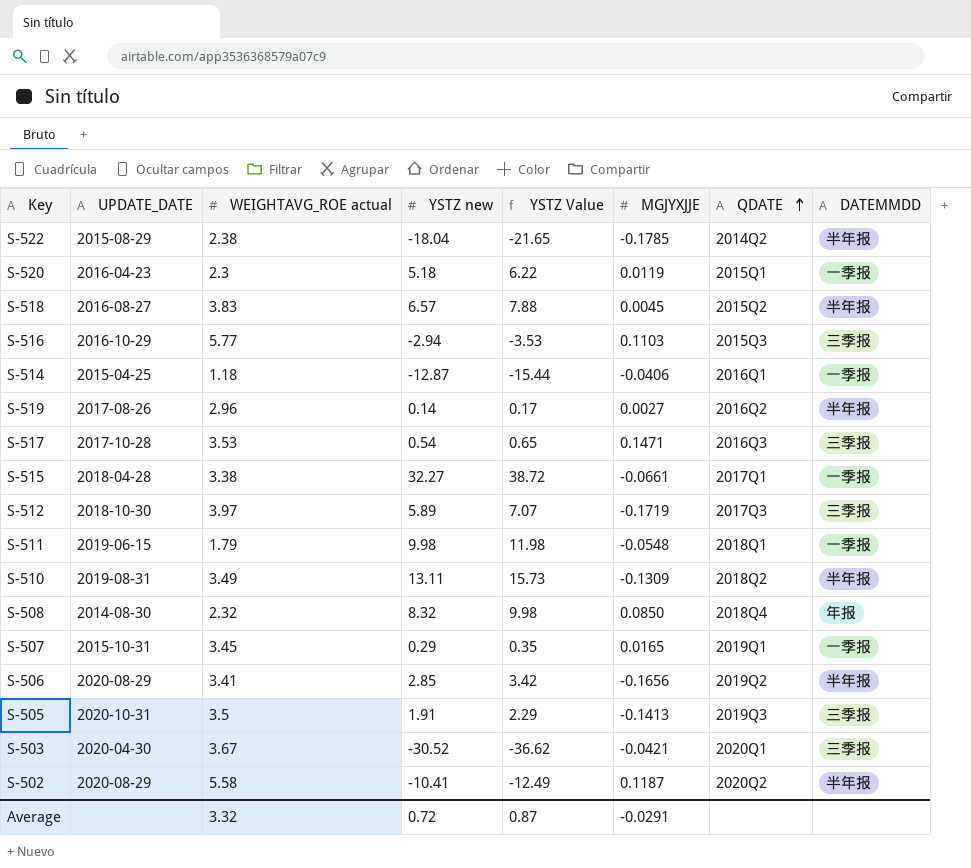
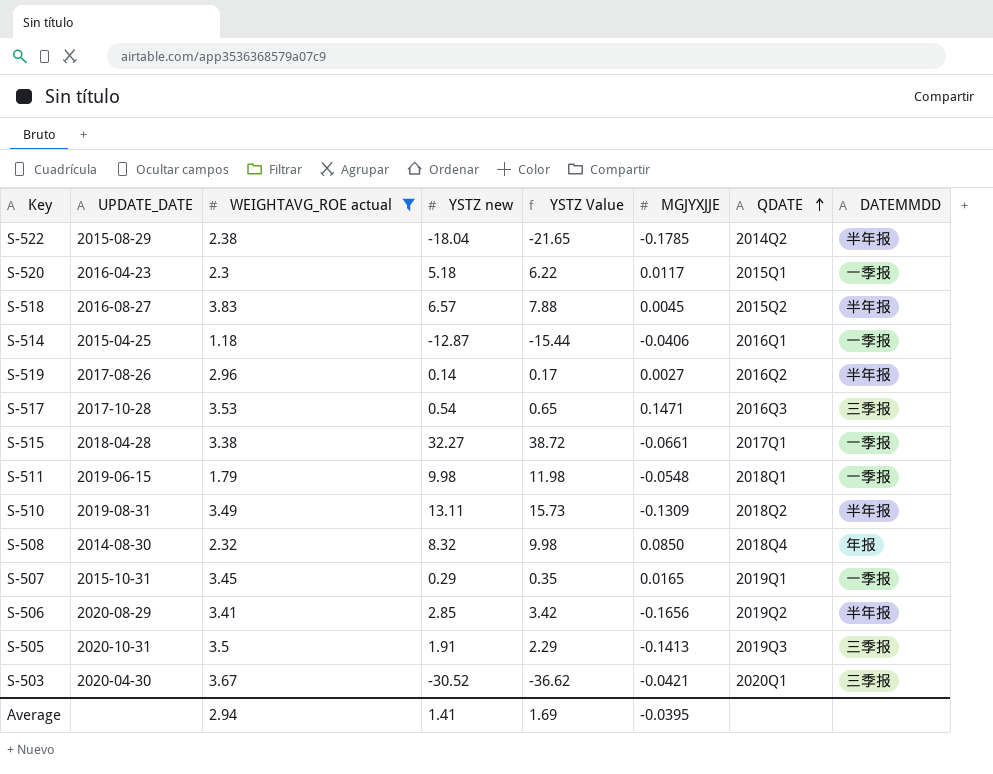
filter: none -> WEIGHTAVG_ROE actual <= 3.83
S-520 | MGJYXJJE: 0.0119 -> 0.0117
Average | WEIGHTAVG_ROE actual: 3.32 -> 2.94
Average | YSTZ new: 0.72 -> 1.41
Average | YSTZ Value: 0.87 -> 1.69
Average | MGJYXJJE: -0.0291 -> -0.0395

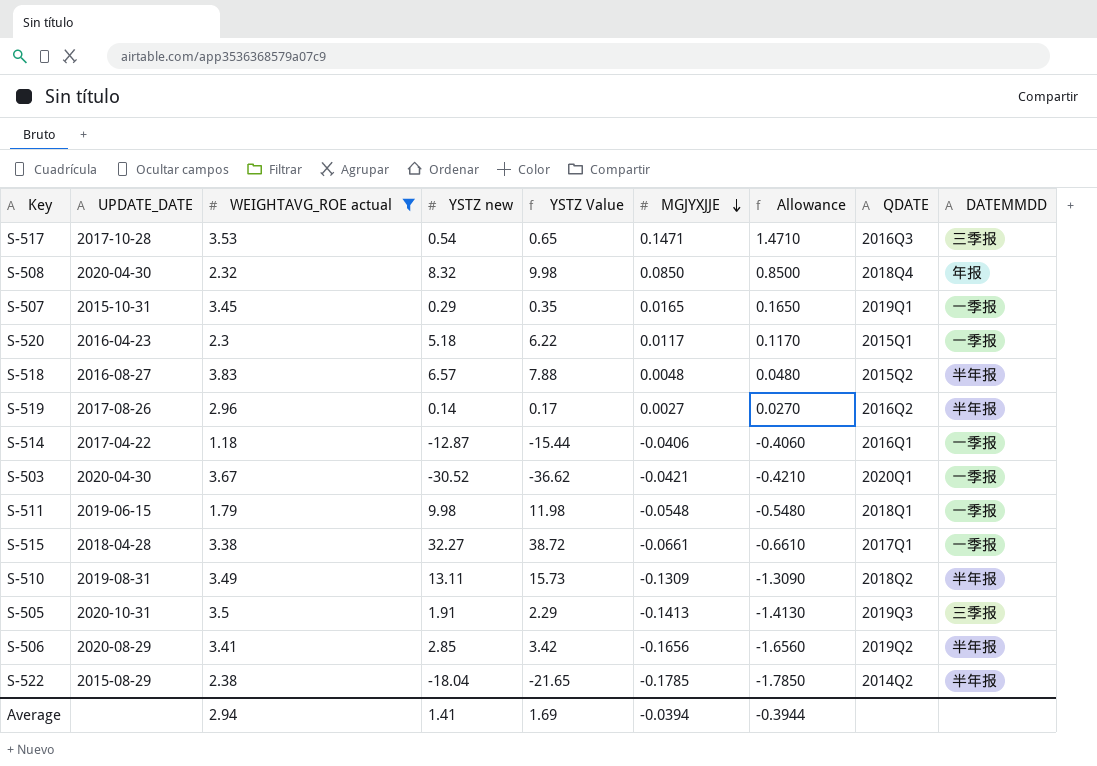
row order: QDATE ascending -> MGJYXJJE descending
column Allowance | formula: none -> [MGJYXJJE] * 10
S-508 | UPDATE_DATE: 2014-08-30 -> 2020-04-30
S-518 | MGJYXJJE: 0.0045 -> 0.0048
S-514 | UPDATE_DATE: 2015-04-25 -> 2017-04-22
S-503 | DATEMMDD: 三季报 -> 一季报
Average | MGJYXJJE: -0.0395 -> -0.0394

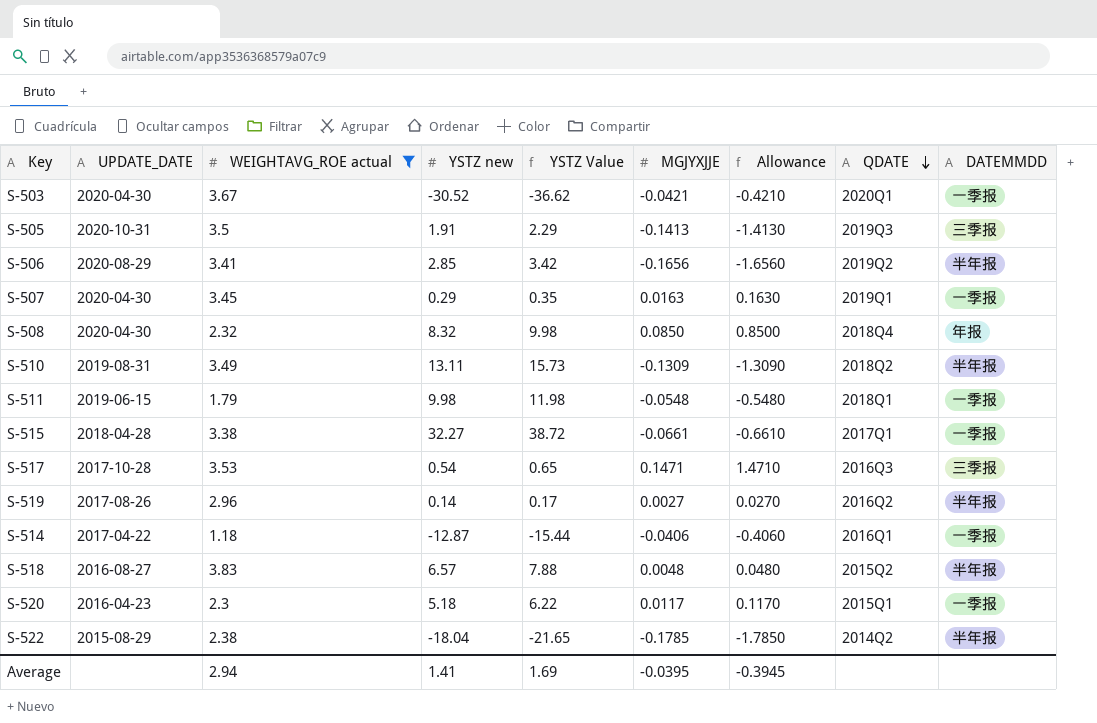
row order: MGJYXJJE descending -> QDATE descending
S-507 | UPDATE_DATE: 2015-10-31 -> 2020-04-30
S-507 | MGJYXJJE: 0.0165 -> 0.0163
S-507 | Allowance: 0.1650 -> 0.1630
Average | MGJYXJJE: -0.0394 -> -0.0395
Average | Allowance: -0.3944 -> -0.3945

